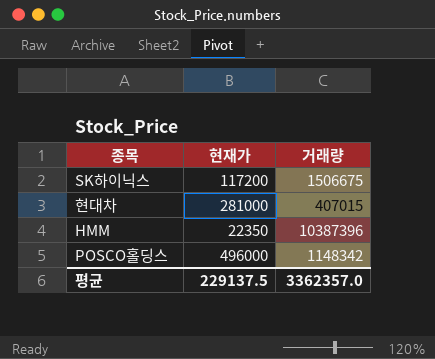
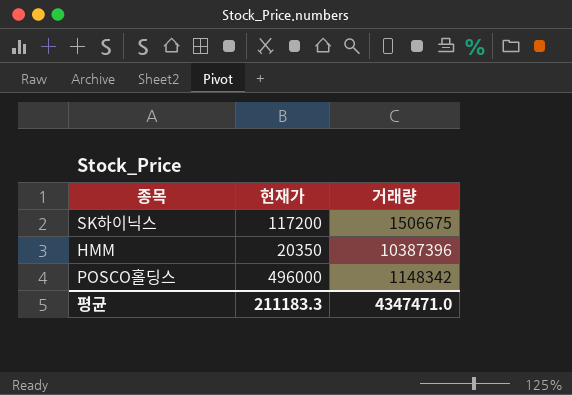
row 현대차: 281000 | 407015 -> none
HMM | 현재가: 22350 -> 20350
평균 | 현재가: 229137.5 -> 211183.3
평균 | 거래량: 3362357.0 -> 4347471.0

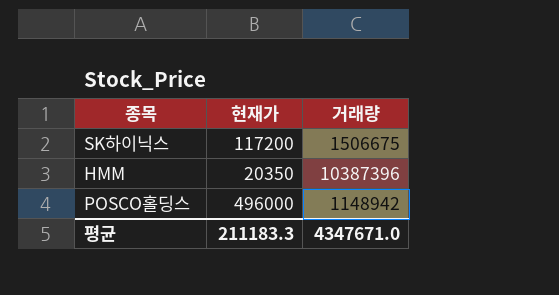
POSCO홀딩스 | 거래량: 1148342 -> 1148942
평균 | 거래량: 4347471.0 -> 4347671.0

